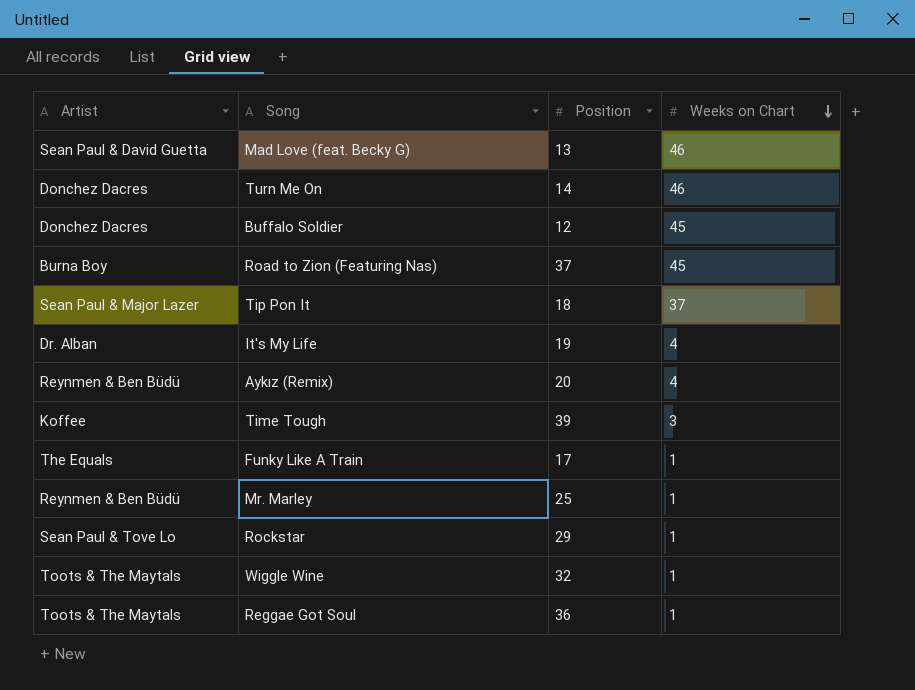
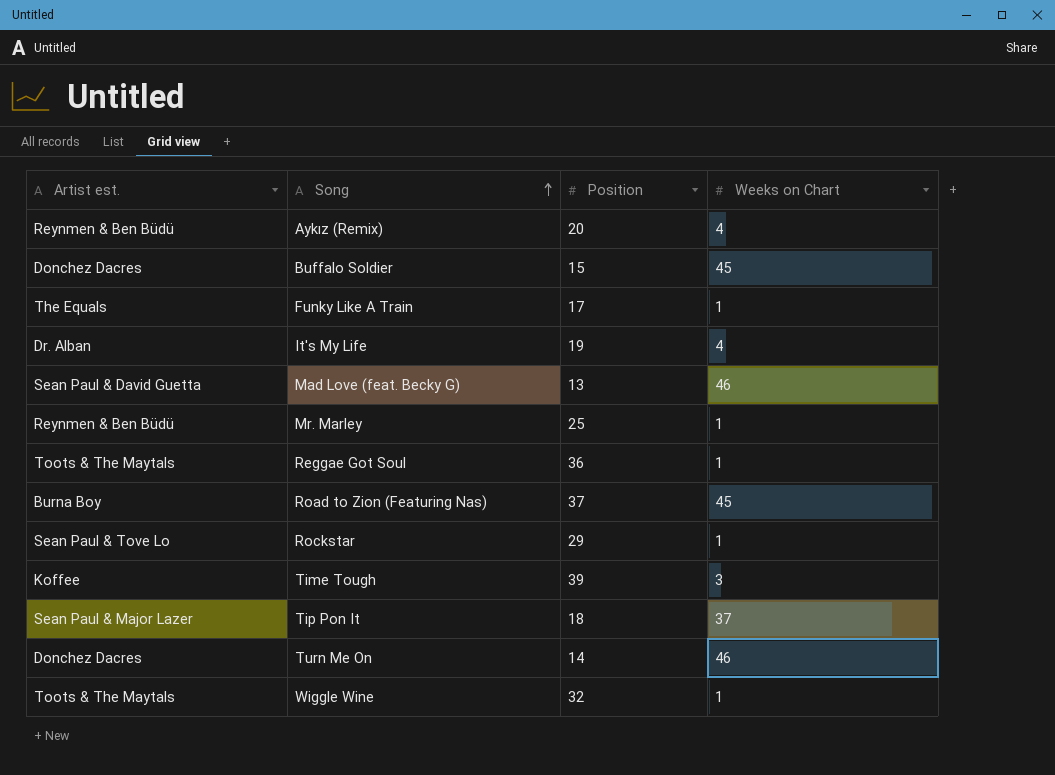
row order: Weeks on Chart descending -> Song ascending
column name: Artist -> Artist est.
Buffalo Soldier | Position: 12 -> 15

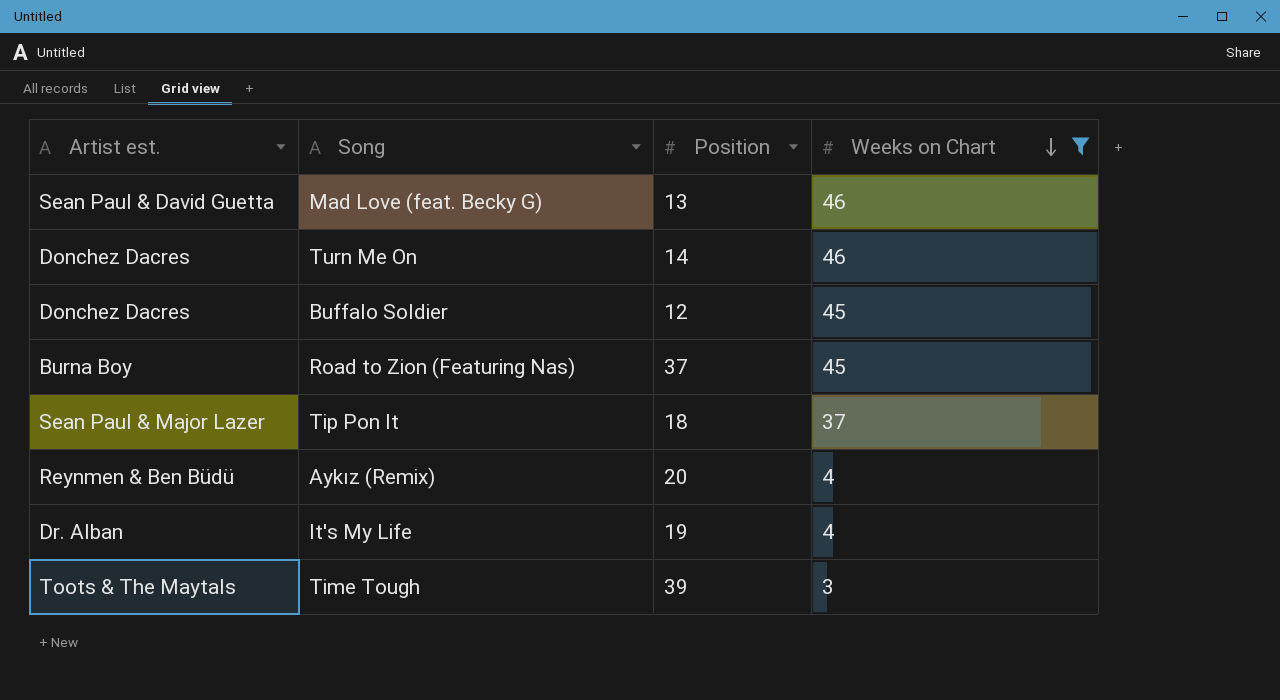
filter: none -> Weeks on Chart != 1
row order: Song ascending -> Weeks on Chart descending
Buffalo Soldier | Position: 15 -> 12
Time Tough | Artist est.: Koffee -> Toots & The Maytals

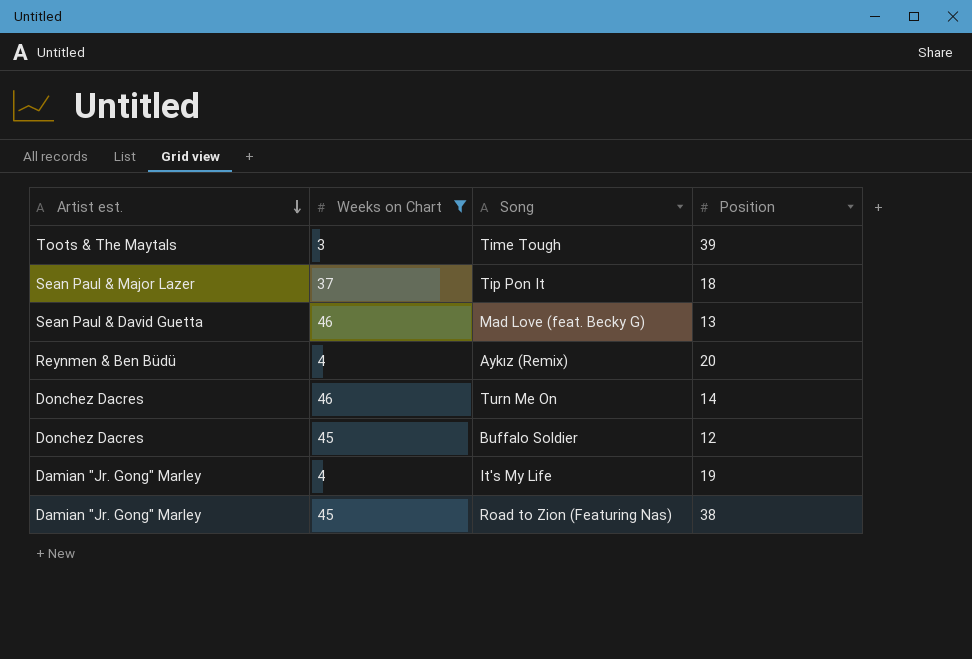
row order: Weeks on Chart descending -> Artist est. descending
column Weeks on Chart | position: 4 -> 2
It's My Life | Artist est.: Dr. Alban -> Damian "Jr. Gong" Marley
Road to Zion (Featuring Nas) | Artist est.: Burna Boy -> Damian "Jr. Gong" Marley
Road to Zion (Featuring Nas) | Position: 37 -> 38

